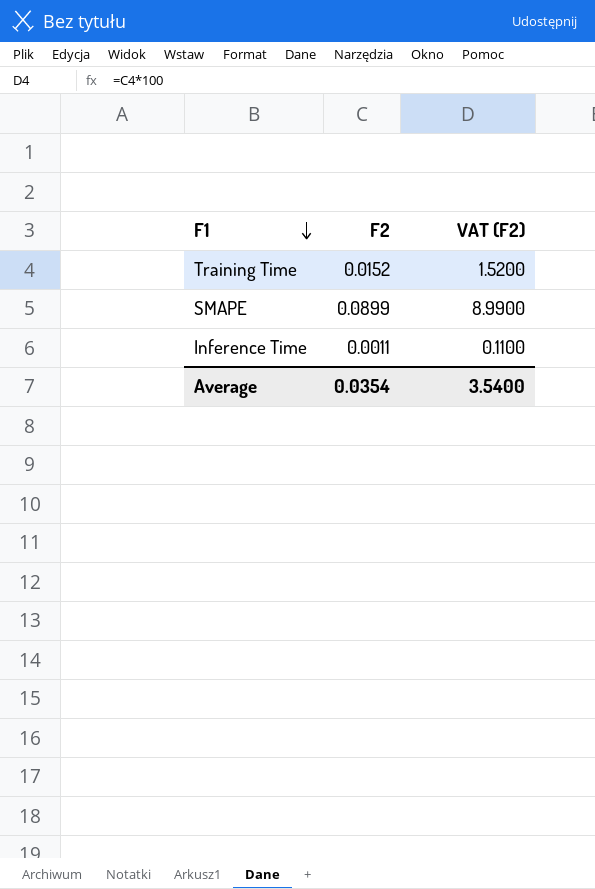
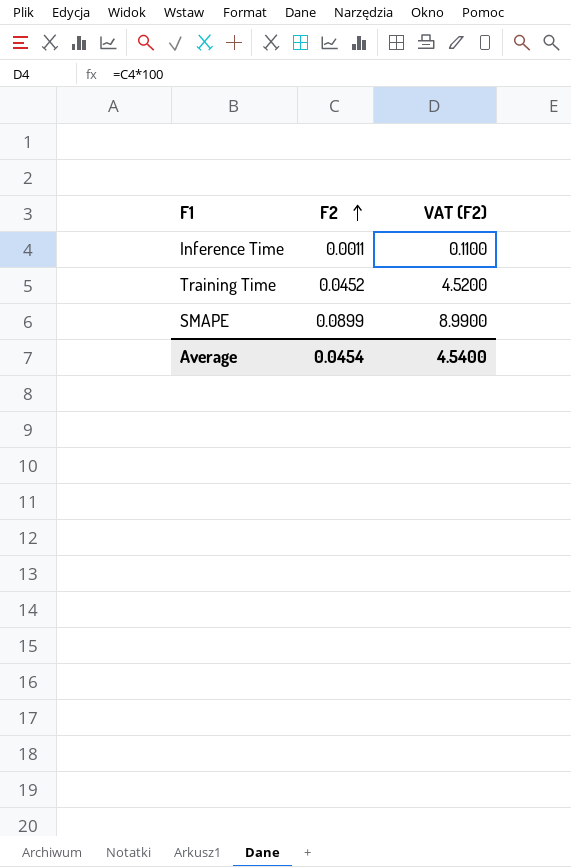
row order: F1 descending -> F2 ascending
Training Time | F2: 0.0152 -> 0.0452
Training Time | VAT (F2): 1.5200 -> 4.5200
Average | F2: 0.0354 -> 0.0454
Average | VAT (F2): 3.5400 -> 4.5400

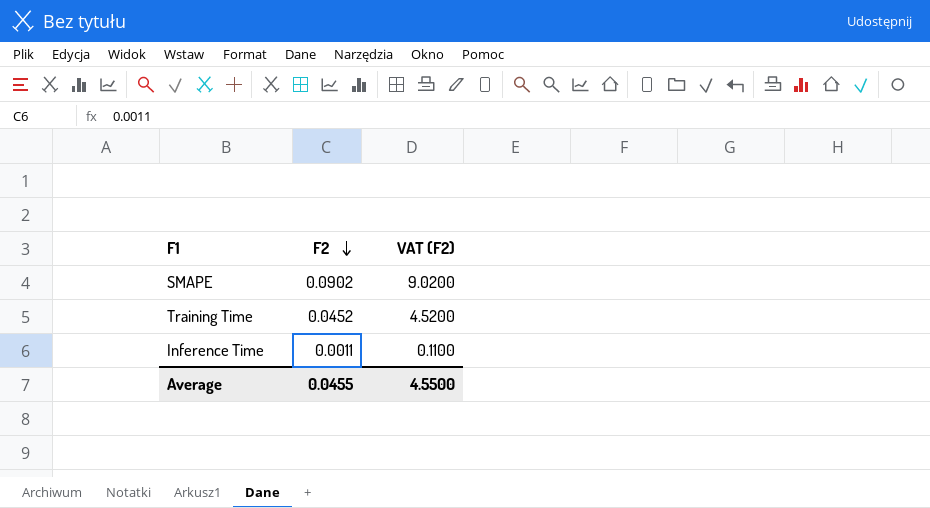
row order: F2 ascending -> F2 descending
SMAPE | F2: 0.0899 -> 0.0902
SMAPE | VAT (F2): 8.9900 -> 9.0200
Average | F2: 0.0454 -> 0.0455
Average | VAT (F2): 4.5400 -> 4.5500

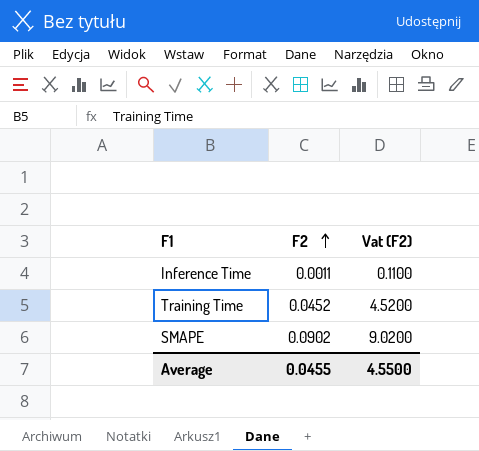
row order: F2 descending -> F2 ascending
column name: VAT (F2) -> Vat (F2)

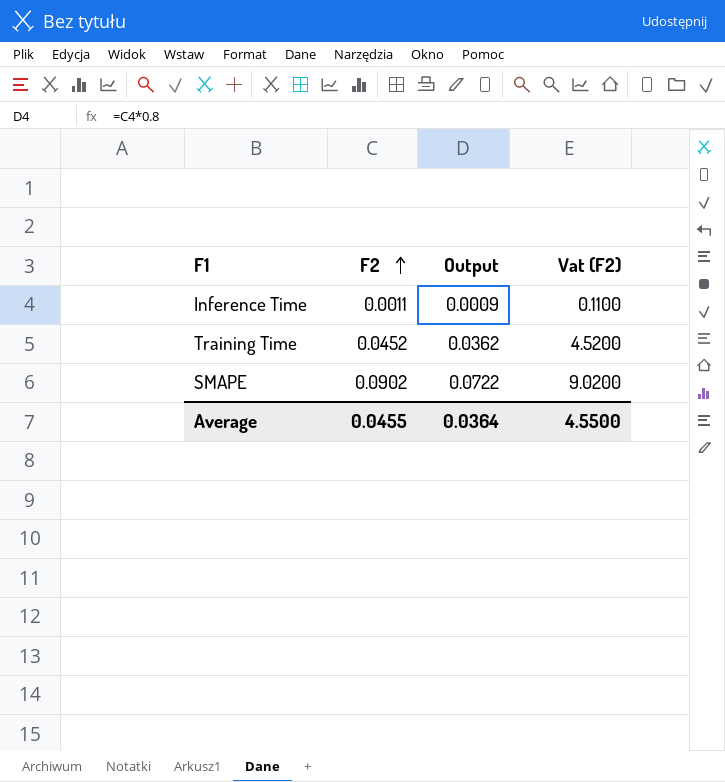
column Output | formula: none -> [F2] * 0.8

